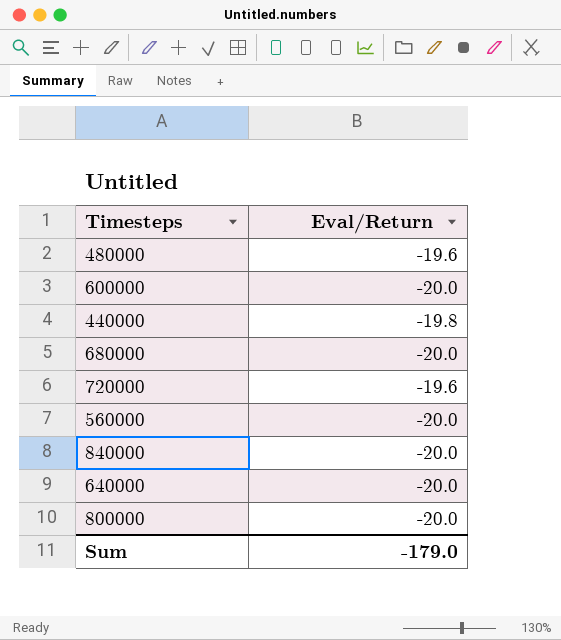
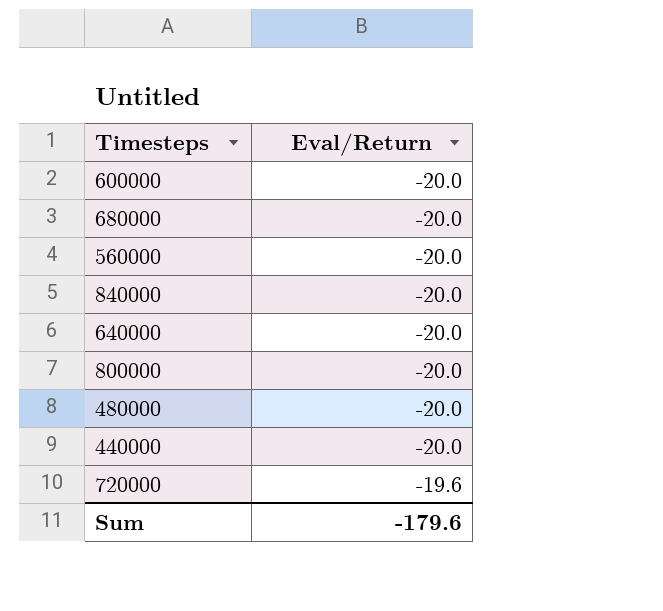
row order: none -> Eval/Return ascending
480000 | Eval/Return: -19.6 -> -20.0
440000 | Eval/Return: -19.8 -> -20.0
Sum | Eval/Return: -179.0 -> -179.6

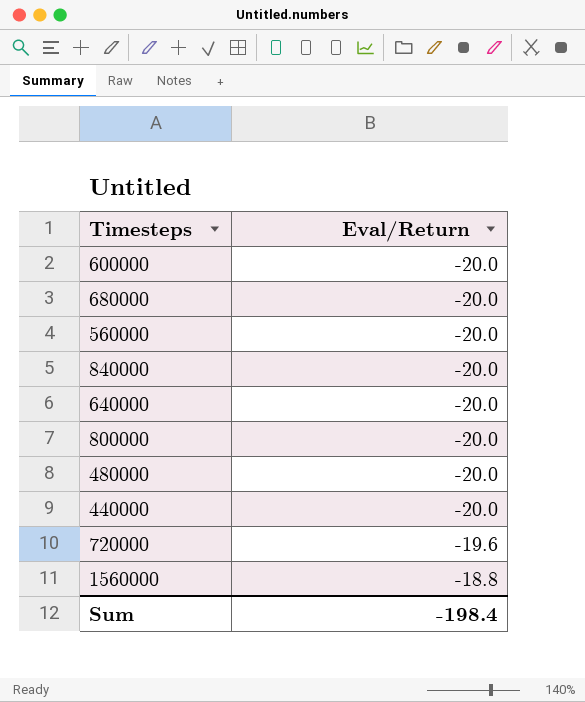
row 1560000: none -> -18.8
Sum | Eval/Return: -179.6 -> -198.4

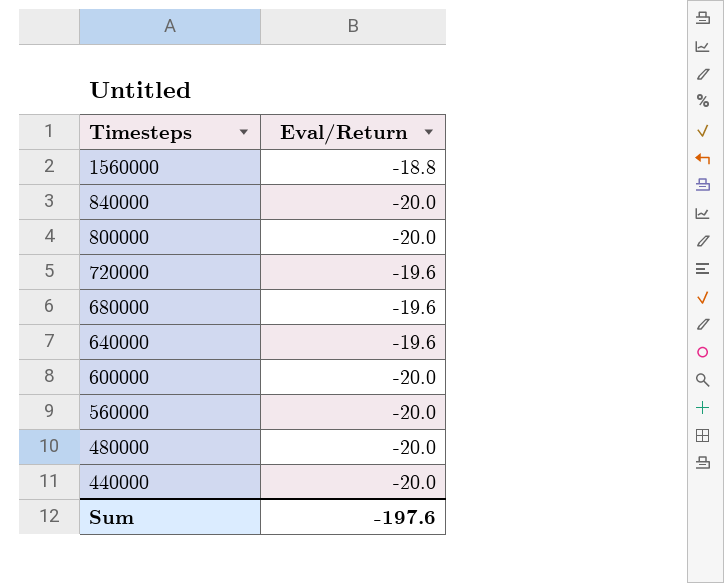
row order: Eval/Return ascending -> Timesteps descending
680000 | Eval/Return: -20.0 -> -19.6
640000 | Eval/Return: -20.0 -> -19.6
Sum | Eval/Return: -198.4 -> -197.6

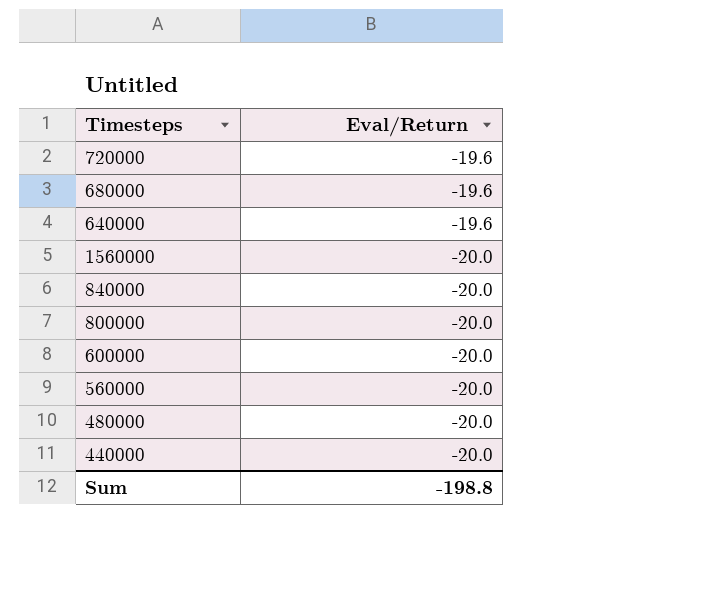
row order: Timesteps descending -> Eval/Return descending
1560000 | Eval/Return: -18.8 -> -20.0
Sum | Eval/Return: -197.6 -> -198.8

